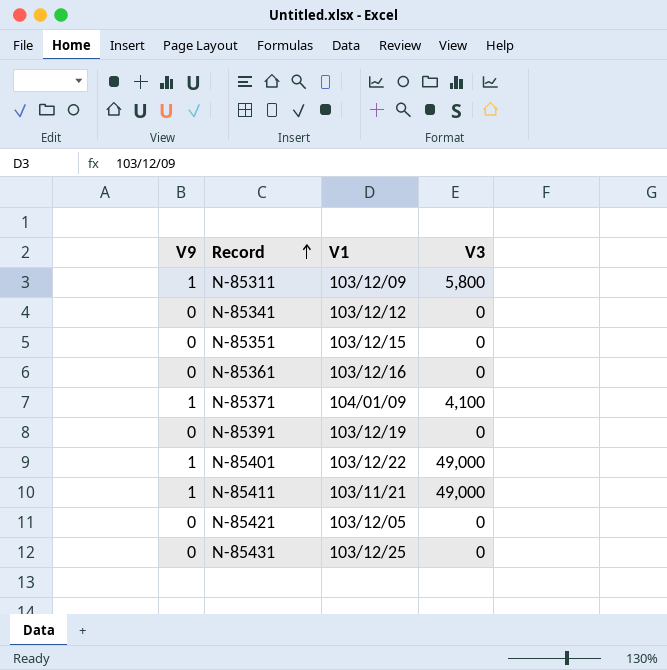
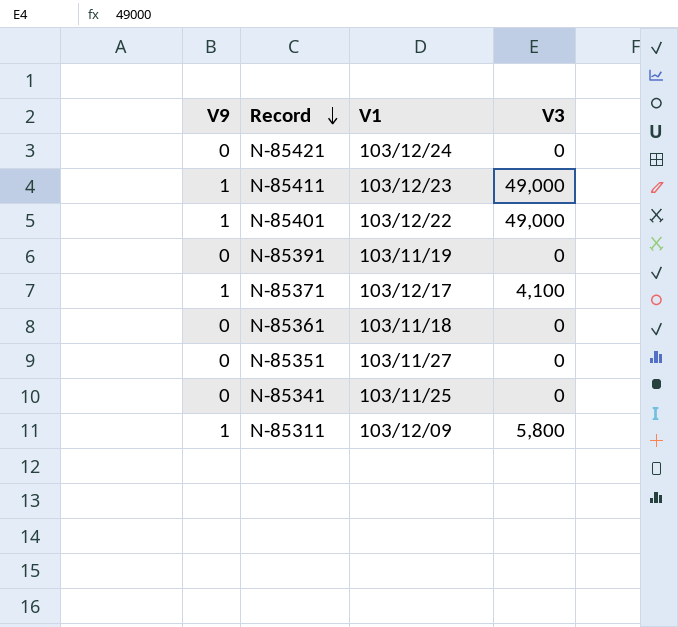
row order: Record ascending -> Record descending
row N-85431: 0 | 103/12/25 | 0 -> none
N-85421 | V1: 103/12/05 -> 103/12/24
N-85411 | V1: 103/11/21 -> 103/12/23
N-85391 | V1: 103/12/19 -> 103/11/19
N-85371 | V1: 104/01/09 -> 103/12/17
N-85361 | V1: 103/12/16 -> 103/11/18
N-85351 | V1: 103/12/15 -> 103/11/27
N-85341 | V1: 103/12/12 -> 103/11/25

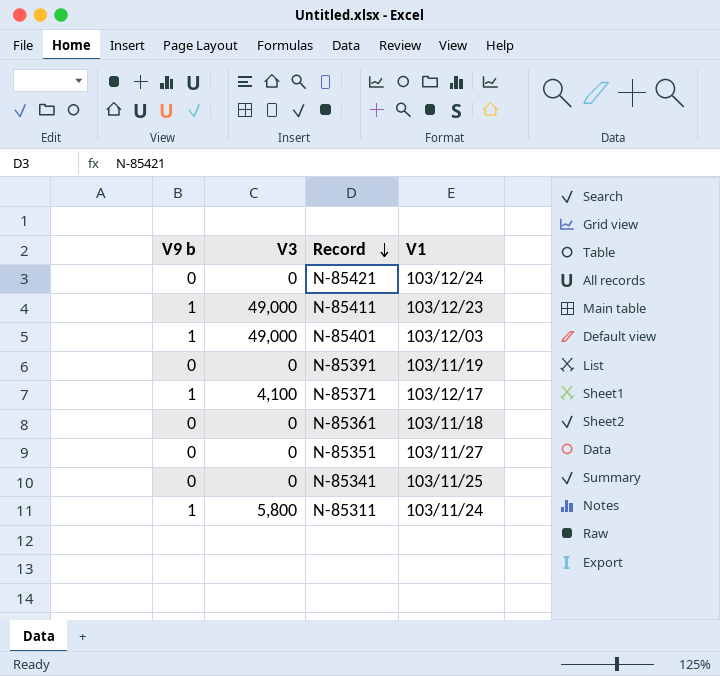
column name: V9 -> V9 b
column V3 | position: 4 -> 2
N-85401 | V1: 103/12/22 -> 103/12/03
N-85311 | V1: 103/12/09 -> 103/11/24

